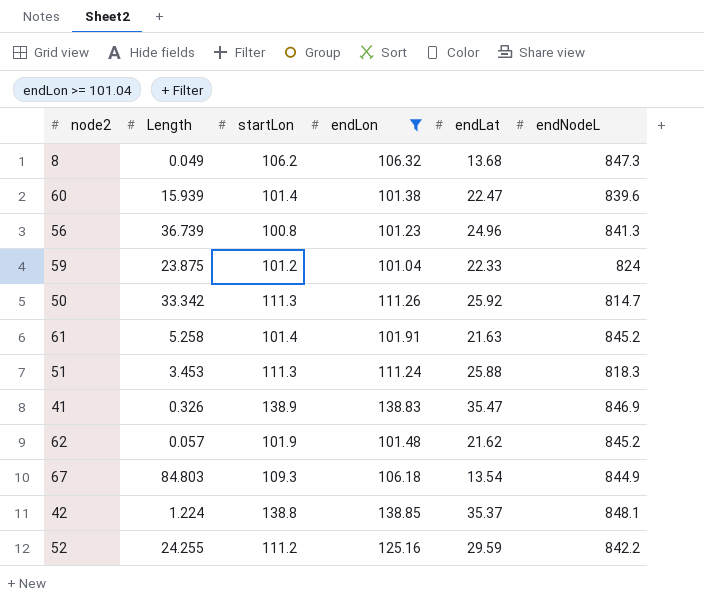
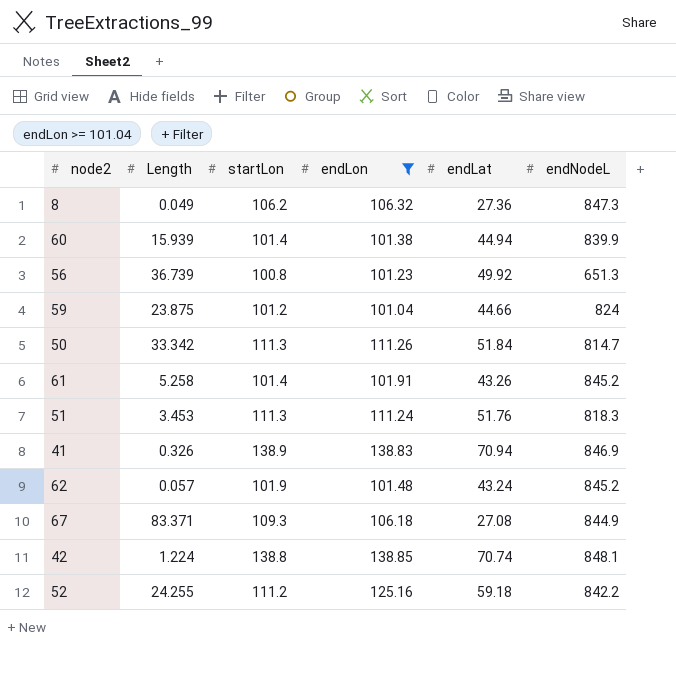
8 | endLat: 13.68 -> 27.36
60 | endLat: 22.47 -> 44.94
60 | endNodeL: 839.6 -> 839.9
56 | endLat: 24.96 -> 49.92
56 | endNodeL: 841.3 -> 651.3
59 | endLat: 22.33 -> 44.66
50 | endLat: 25.92 -> 51.84
61 | endLat: 21.63 -> 43.26
51 | endLat: 25.88 -> 51.76
41 | endLat: 35.47 -> 70.94
62 | endLat: 21.62 -> 43.24
67 | Length: 84.803 -> 83.371
67 | endLat: 13.54 -> 27.08
42 | endLat: 35.37 -> 70.74
52 | endLat: 29.59 -> 59.18

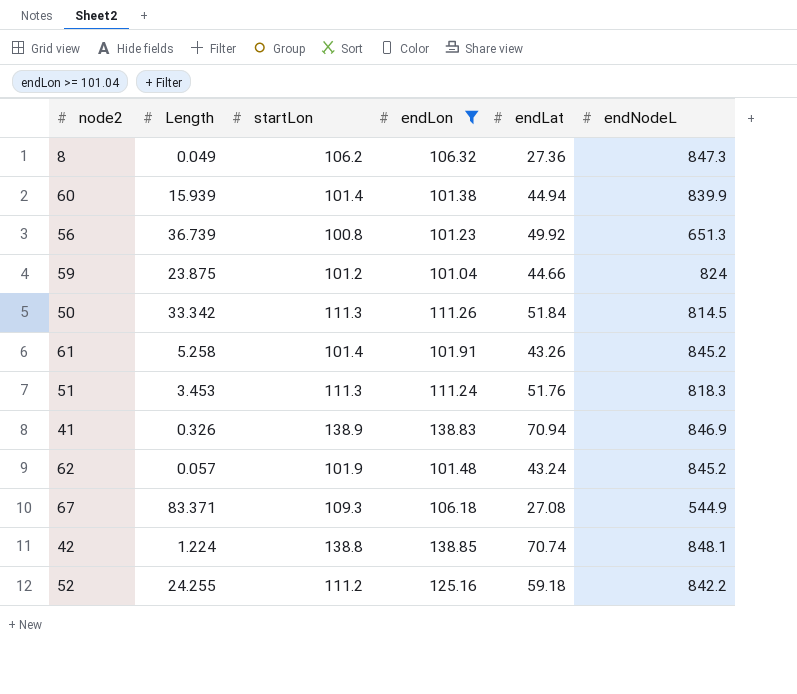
50 | endNodeL: 814.7 -> 814.5
67 | endNodeL: 844.9 -> 544.9

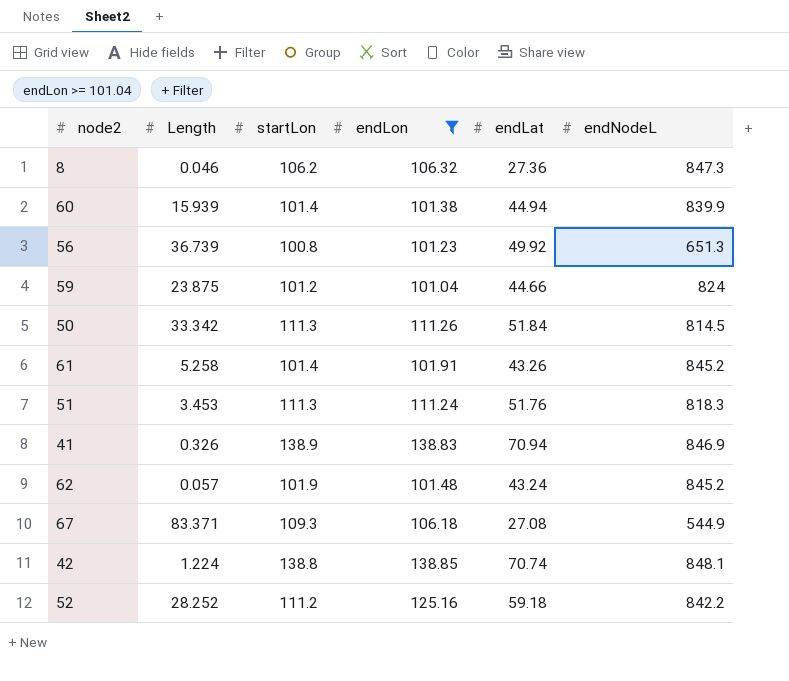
8 | Length: 0.049 -> 0.046
52 | Length: 24.255 -> 28.252

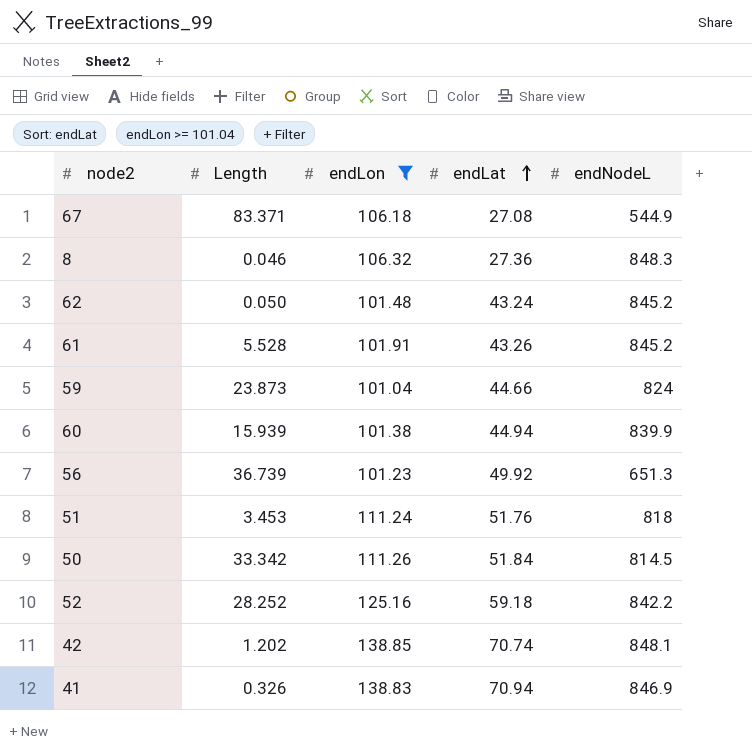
row order: none -> endLat ascending
column startLon | position: 3 -> none
8 | endNodeL: 847.3 -> 848.3
62 | Length: 0.057 -> 0.050
61 | Length: 5.258 -> 5.528
59 | Length: 23.875 -> 23.873
51 | endNodeL: 818.3 -> 818
42 | Length: 1.224 -> 1.202

